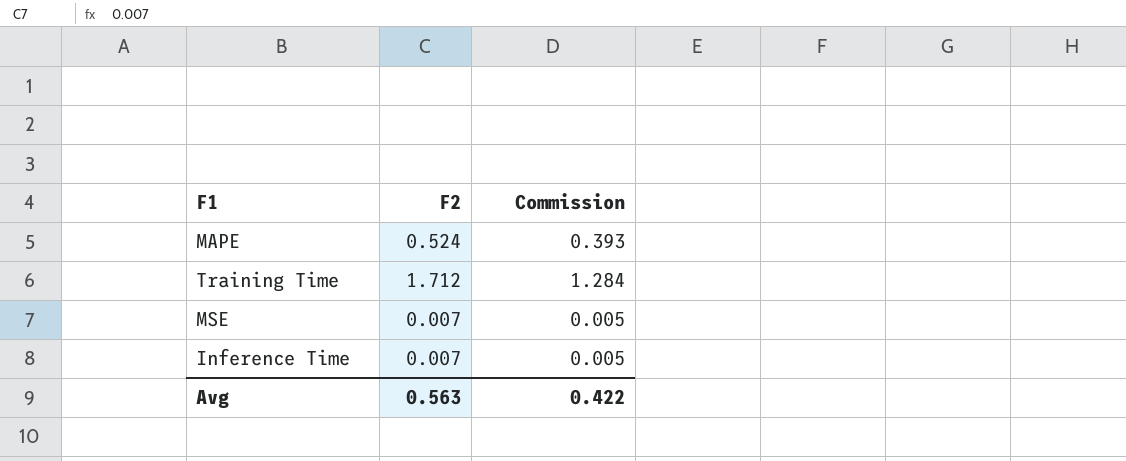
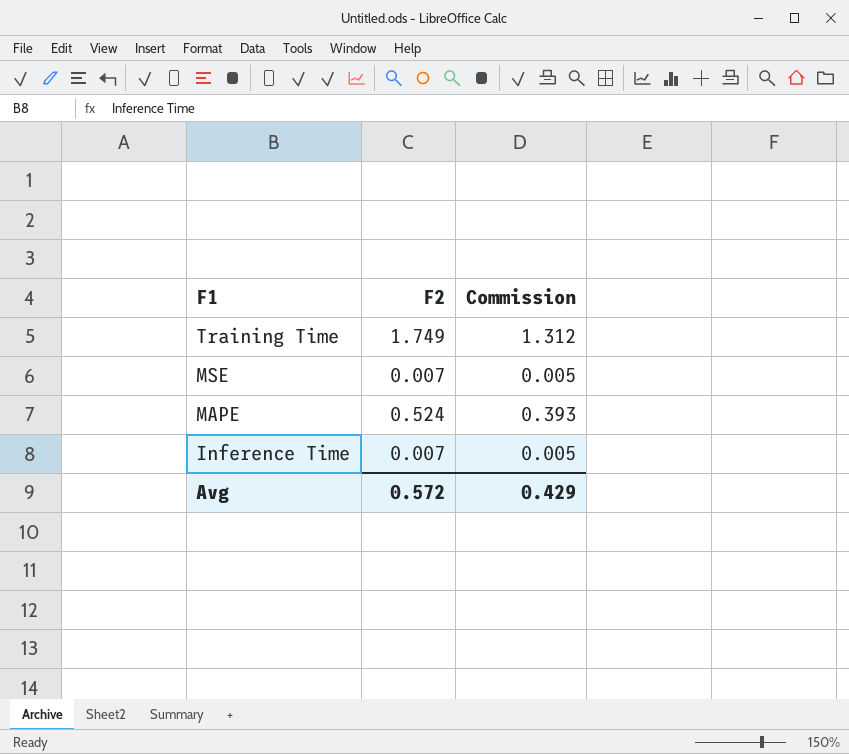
row order: none -> F1 descending
Training Time | F2: 1.712 -> 1.749
Training Time | Commission: 1.284 -> 1.312
Avg | F2: 0.563 -> 0.572
Avg | Commission: 0.422 -> 0.429

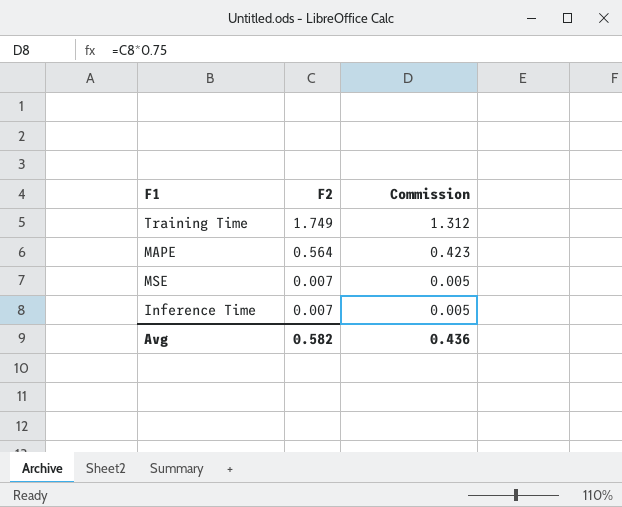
row order: F1 descending -> F2 descending
MAPE | F2: 0.524 -> 0.564
MAPE | Commission: 0.393 -> 0.423
Avg | F2: 0.572 -> 0.582
Avg | Commission: 0.429 -> 0.436

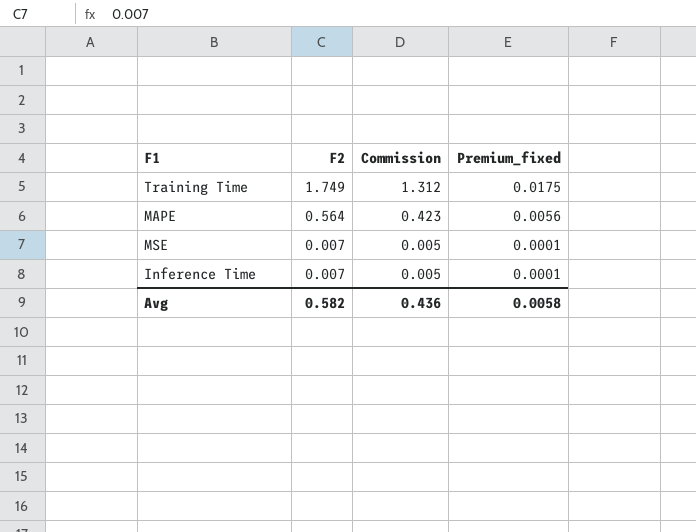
column Premium_fixed | formula: none -> [F2] * 0.01

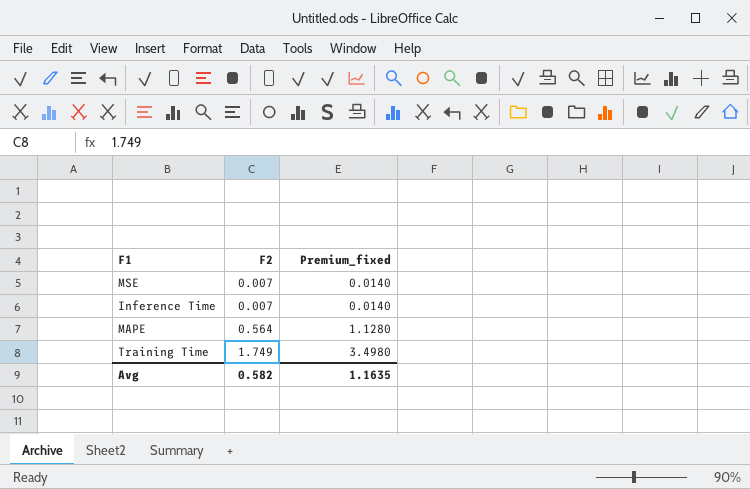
row order: F2 descending -> F2 ascending
column Commission | formula: [F2] * 0.75 -> none
column Premium_fixed | formula: [F2] * 0.01 -> [F2] * 2
Avg | Premium_fixed: 0.0058 -> 1.1635

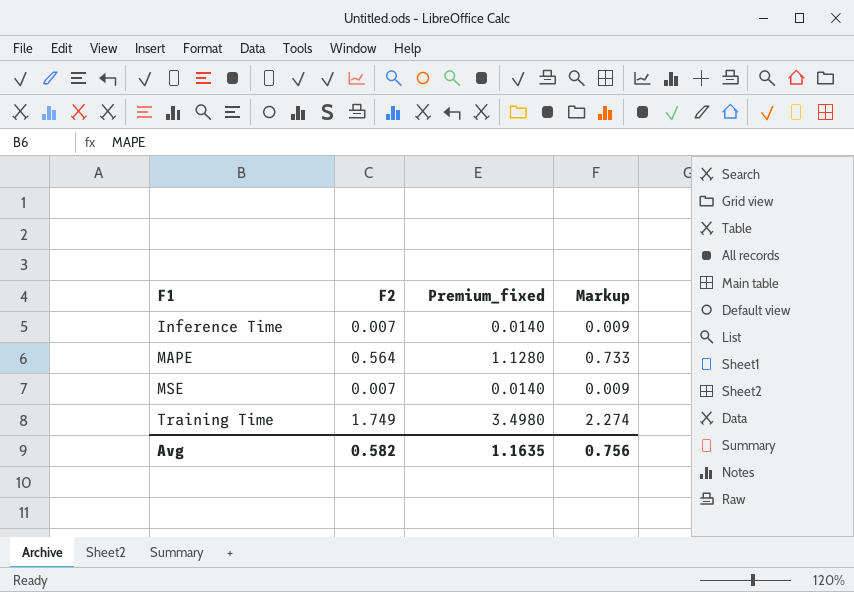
row order: F2 ascending -> F1 ascending
column Markup | formula: none -> [F2] * 1.3

